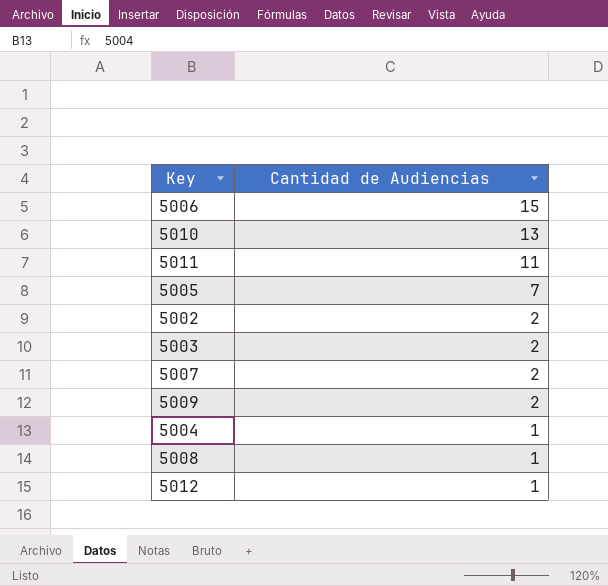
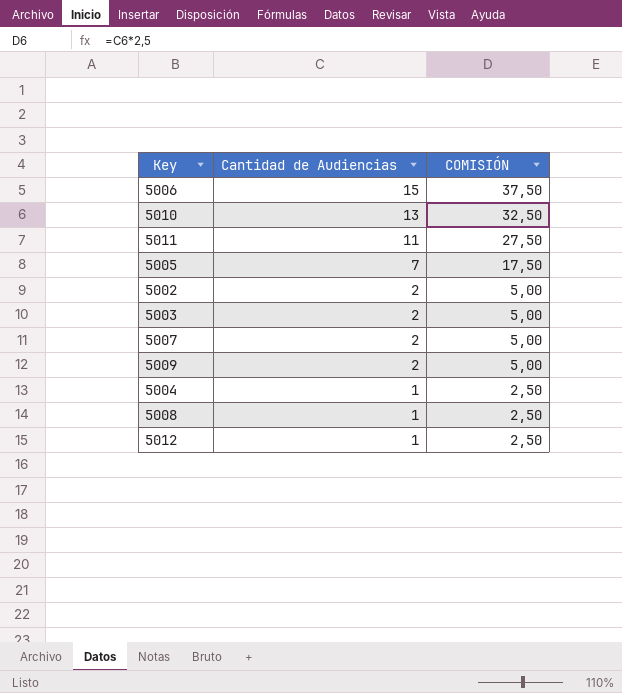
column COMISIÓN | formula: none -> [Cantidad de Audiencias] * 2,5

